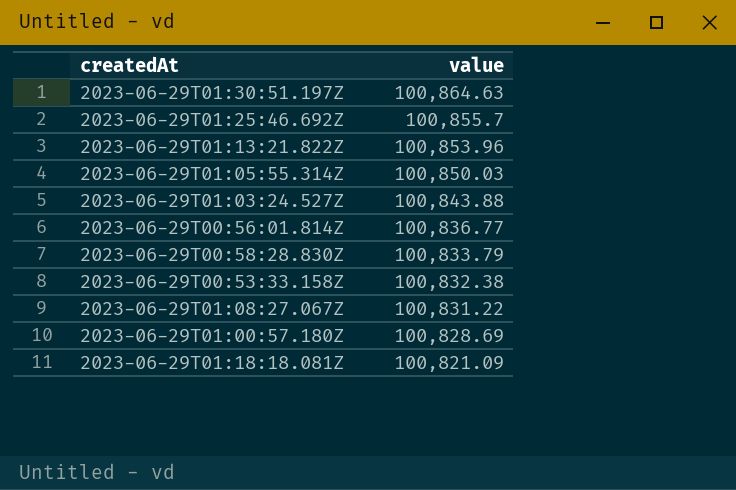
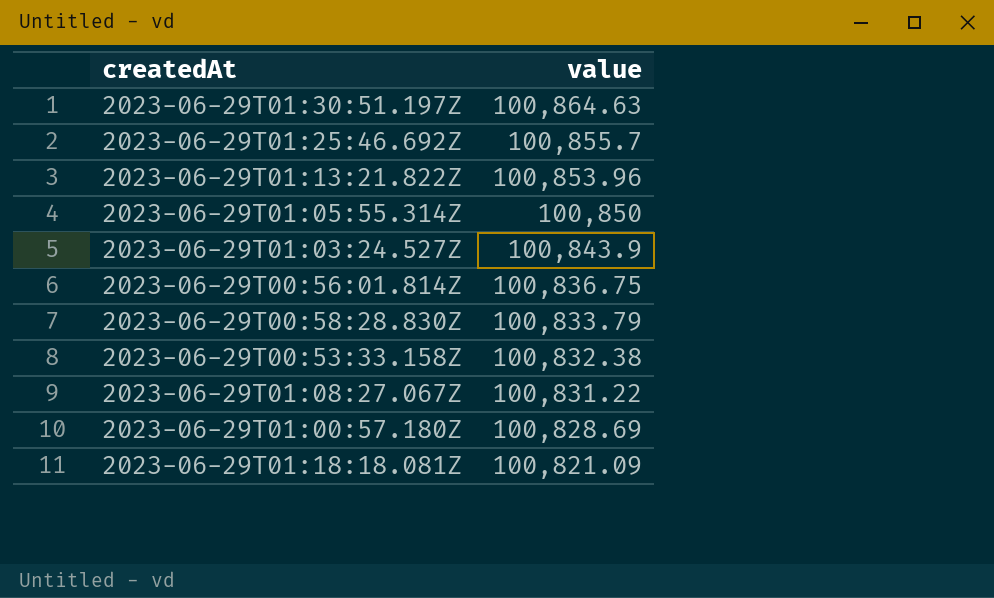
2023-06-29T01:05:55.314Z | value: 100,850.03 -> 100,850
2023-06-29T01:03:24.527Z | value: 100,843.88 -> 100,843.9
2023-06-29T00:56:01.814Z | value: 100,836.77 -> 100,836.75

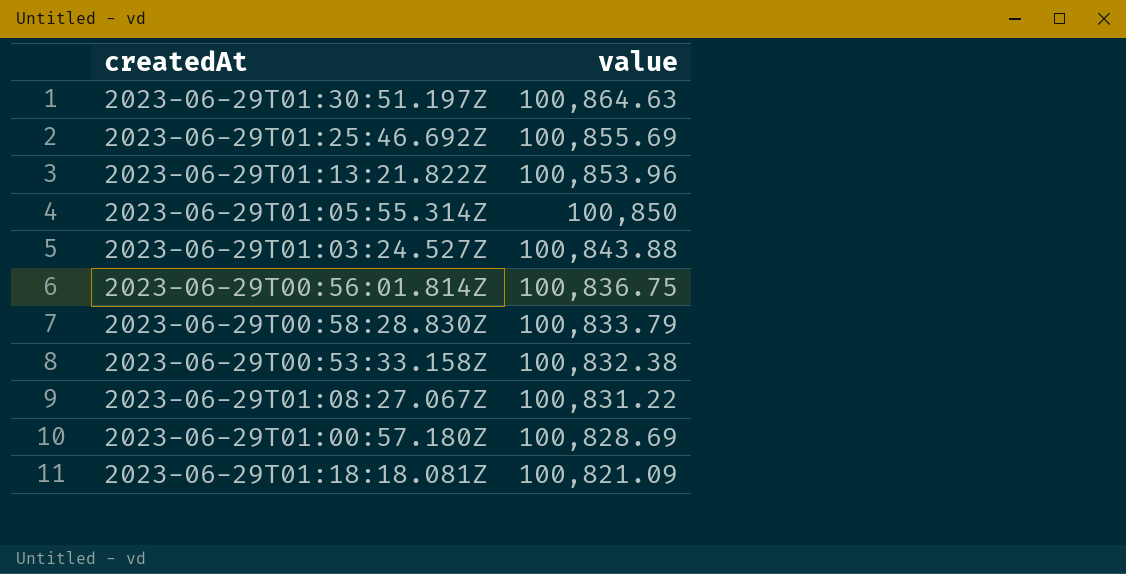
2023-06-29T01:25:46.692Z | value: 100,855.7 -> 100,855.69
2023-06-29T01:03:24.527Z | value: 100,843.9 -> 100,843.88

